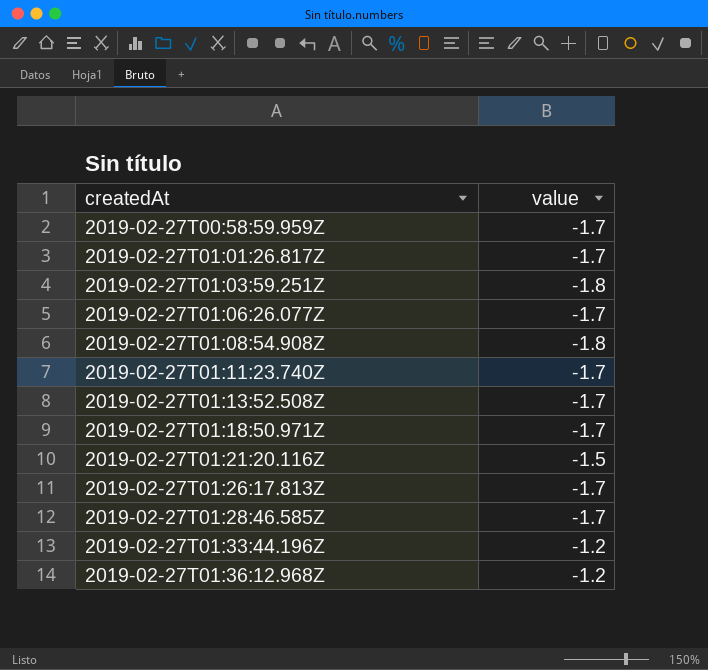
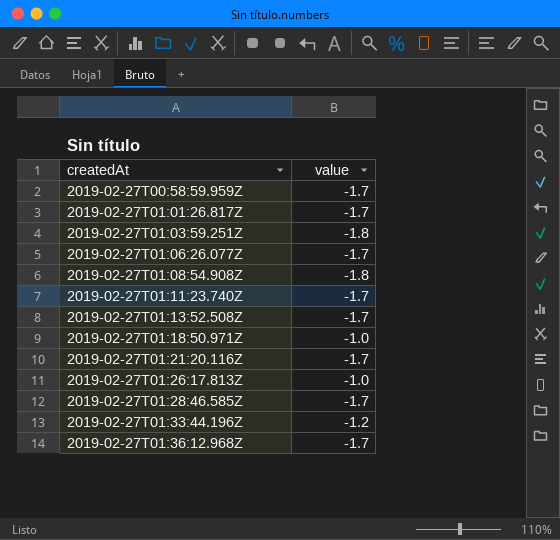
2019-02-27T01:18:50.971Z | value: -1.7 -> -1.0
2019-02-27T01:21:20.116Z | value: -1.5 -> -1.7
2019-02-27T01:26:17.813Z | value: -1.7 -> -1.0
2019-02-27T01:36:12.968Z | value: -1.2 -> -1.7

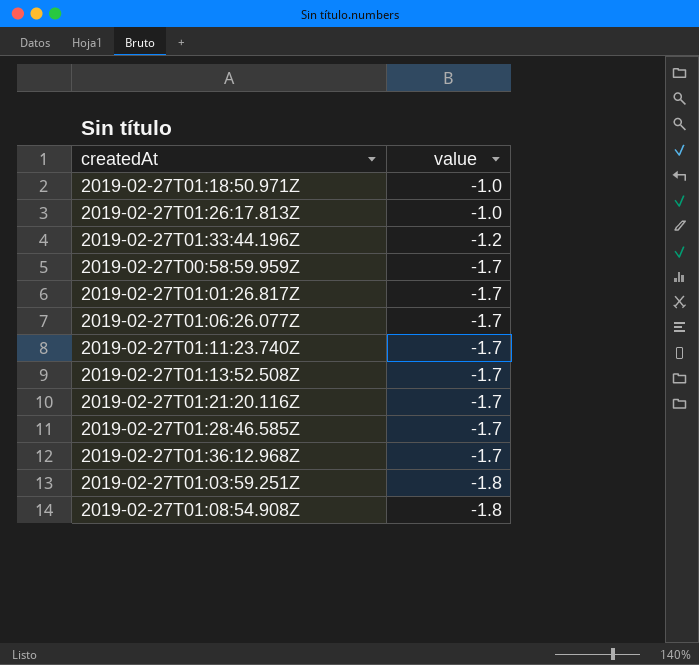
row order: createdAt ascending -> value descending

